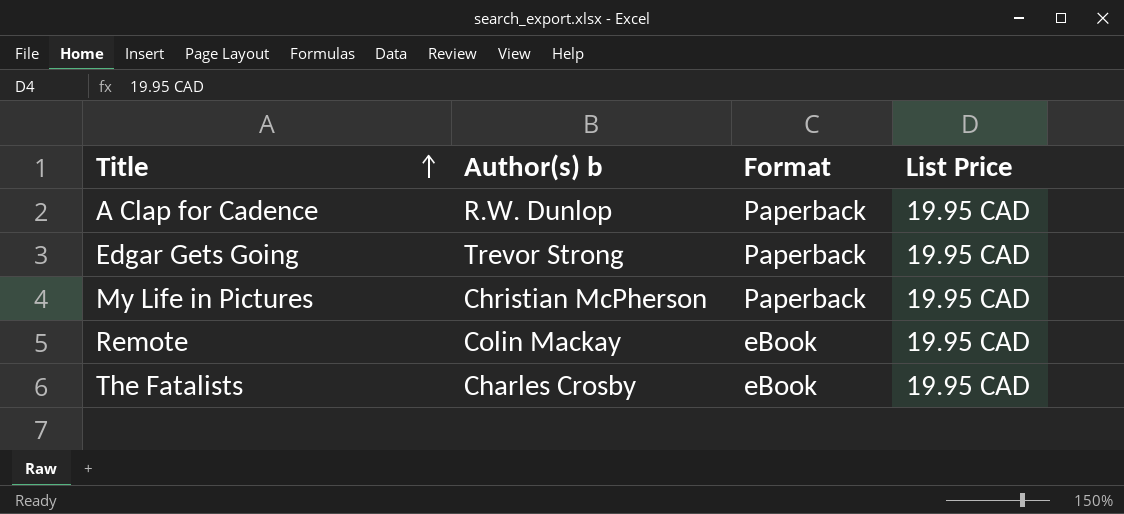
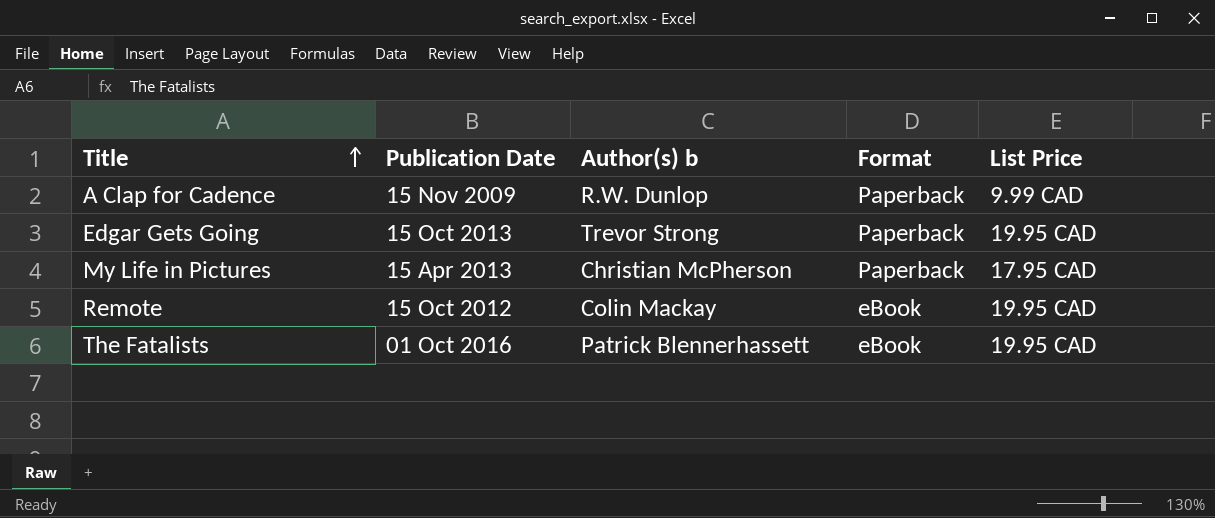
column Publication Date | position: none -> 2
A Clap for Cadence | List Price: 19.95 CAD -> 9.99 CAD
My Life in Pictures | List Price: 19.95 CAD -> 17.95 CAD
The Fatalists | Author(s) b: Charles Crosby -> Patrick Blennerhassett

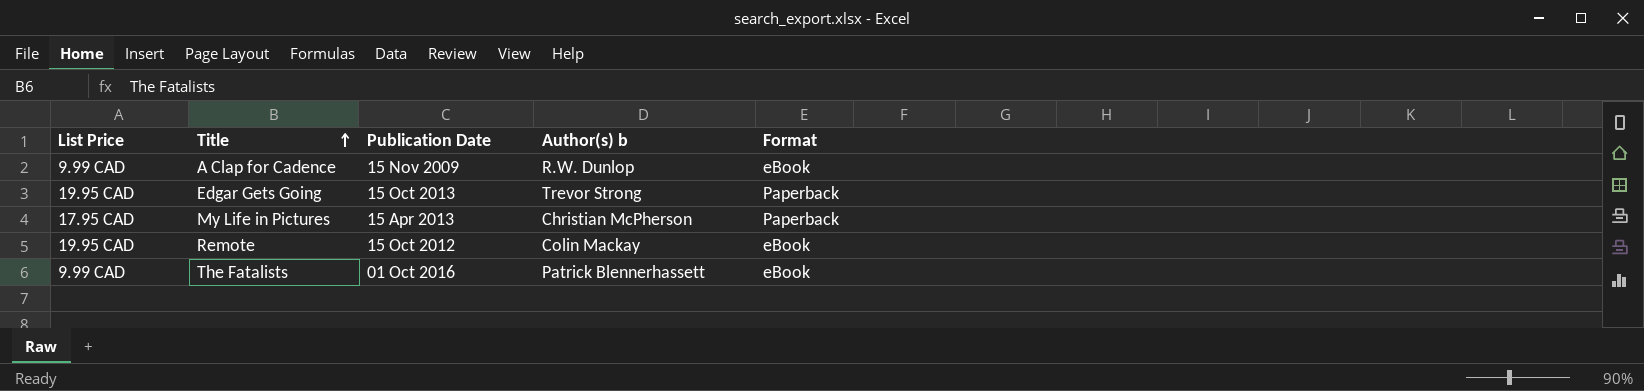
column List Price | position: 5 -> 1
A Clap for Cadence | Format: Paperback -> eBook
The Fatalists | List Price: 19.95 CAD -> 9.99 CAD

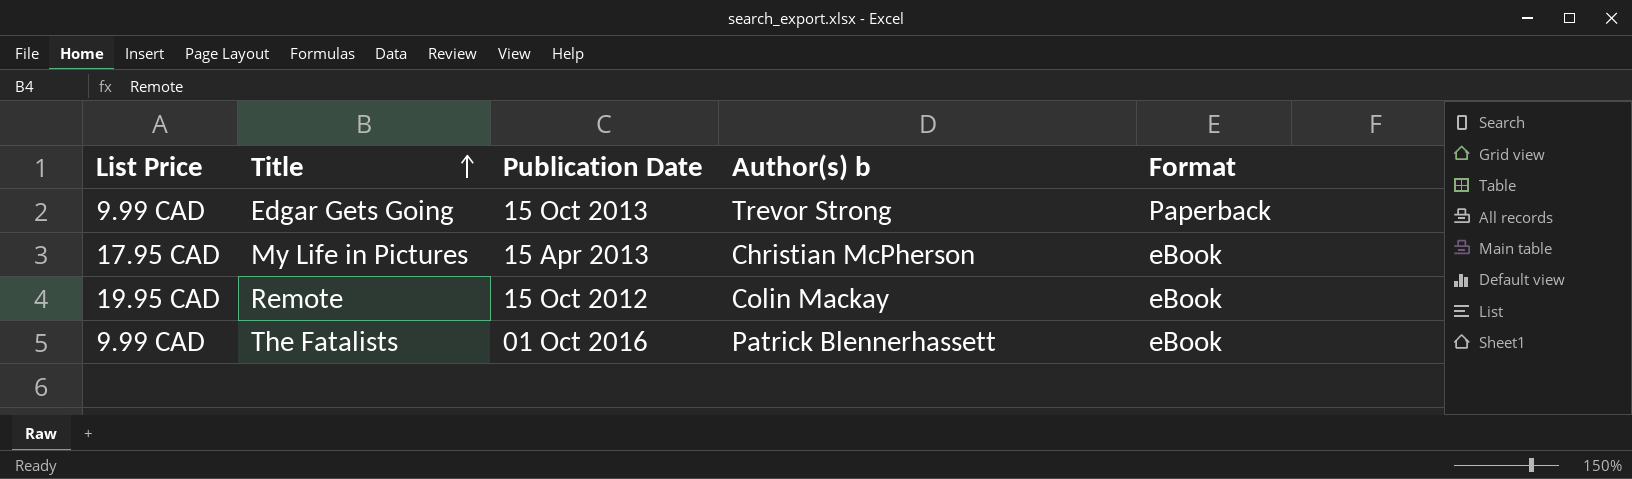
row A Clap for Cadence: 9.99 CAD | 15 Nov 2009 | R.W. Dunlop | eBook -> none
Edgar Gets Going | List Price: 19.95 CAD -> 9.99 CAD
My Life in Pictures | Format: Paperback -> eBook

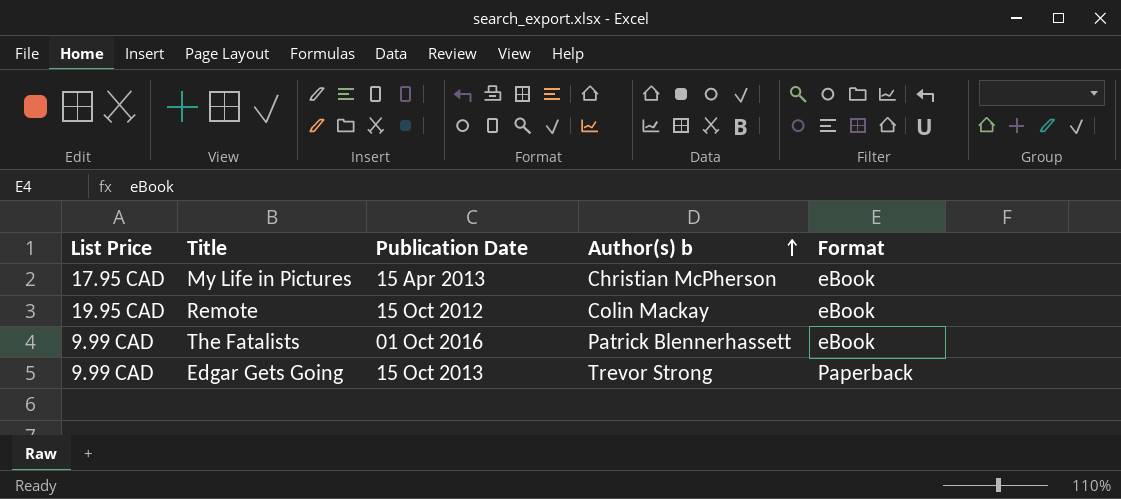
row order: Title ascending -> Author(s) b ascending

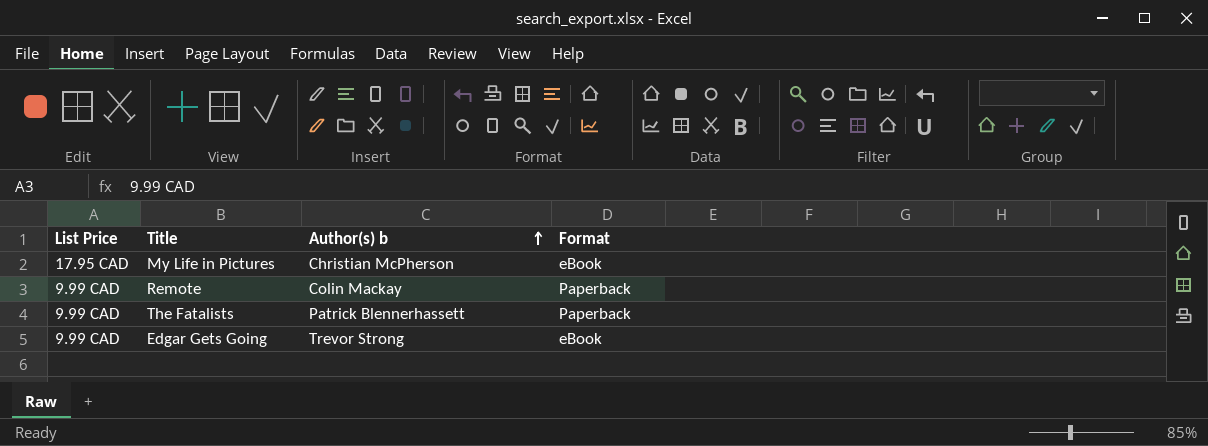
column Publication Date | position: 3 -> none
Remote | List Price: 19.95 CAD -> 9.99 CAD
Remote | Format: eBook -> Paperback
The Fatalists | Format: eBook -> Paperback
Edgar Gets Going | Format: Paperback -> eBook

